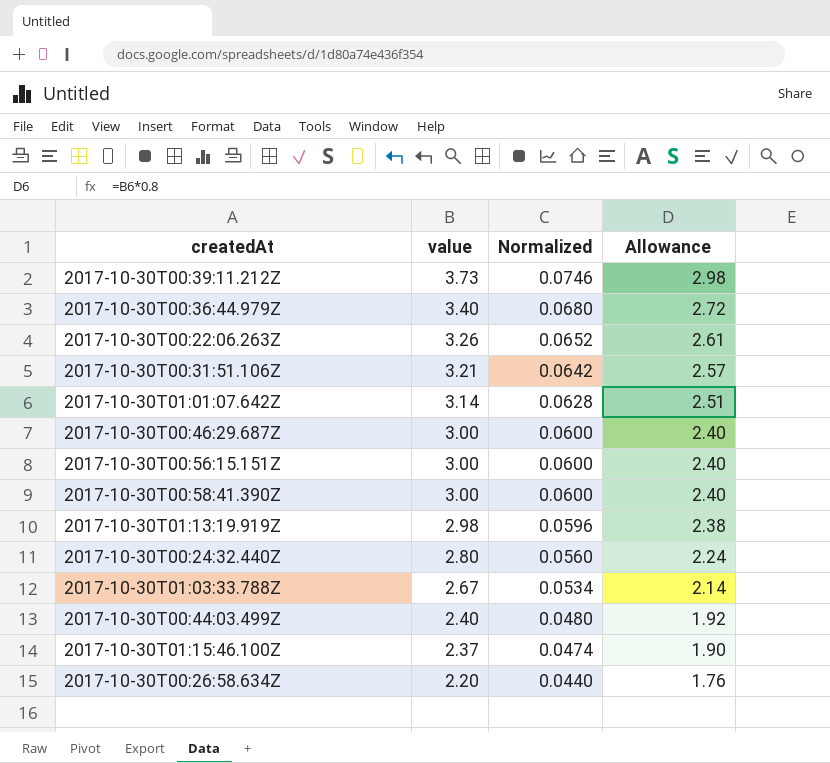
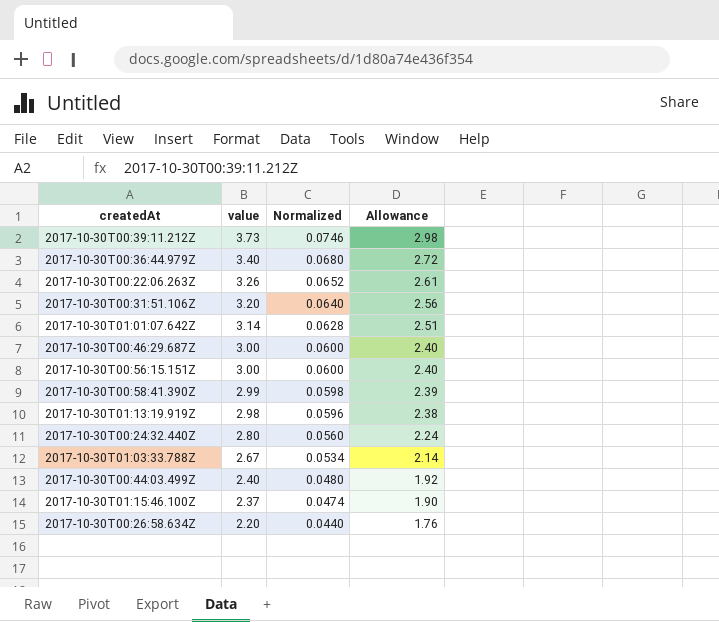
2017-10-30T00:31:51.106Z | value: 3.21 -> 3.20
2017-10-30T00:31:51.106Z | Normalized: 0.0642 -> 0.0640
2017-10-30T00:31:51.106Z | Allowance: 2.57 -> 2.56
2017-10-30T00:58:41.390Z | value: 3.00 -> 2.99
2017-10-30T00:58:41.390Z | Normalized: 0.0600 -> 0.0598
2017-10-30T00:58:41.390Z | Allowance: 2.40 -> 2.39

